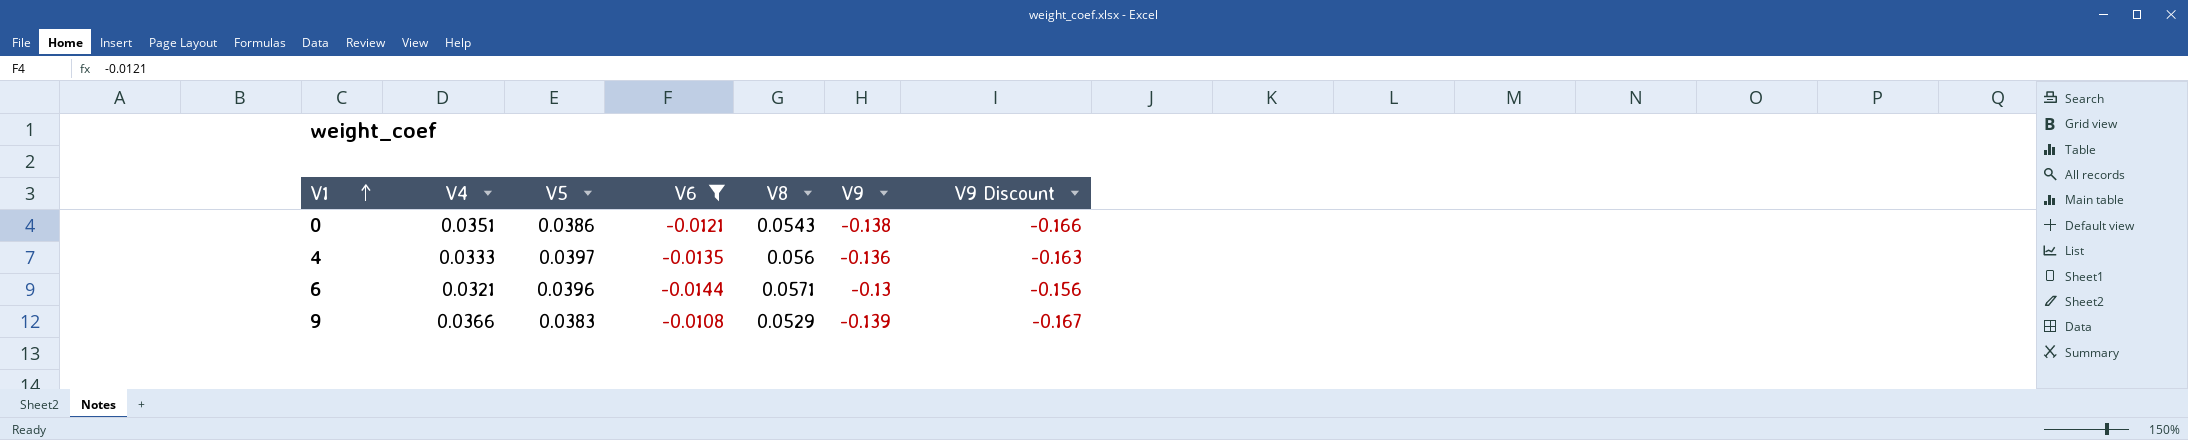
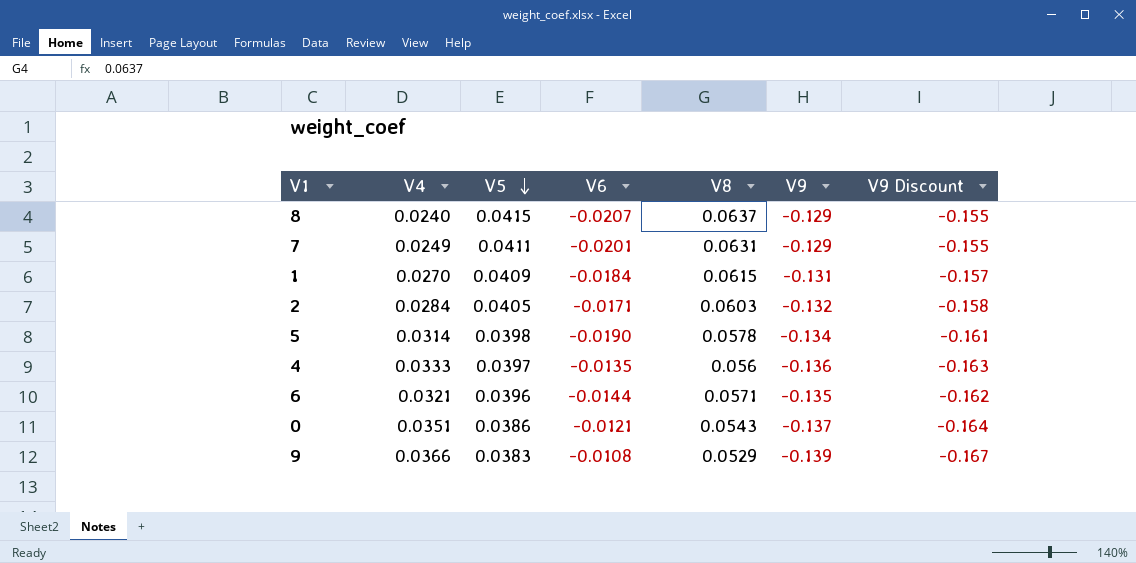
filter: V6 >= -0.0144 -> none
row order: V1 ascending -> V5 descending
6 | V9: -0.13 -> -0.135
6 | V9 Discount: -0.156 -> -0.162
0 | V9: -0.138 -> -0.137
0 | V9 Discount: -0.166 -> -0.164

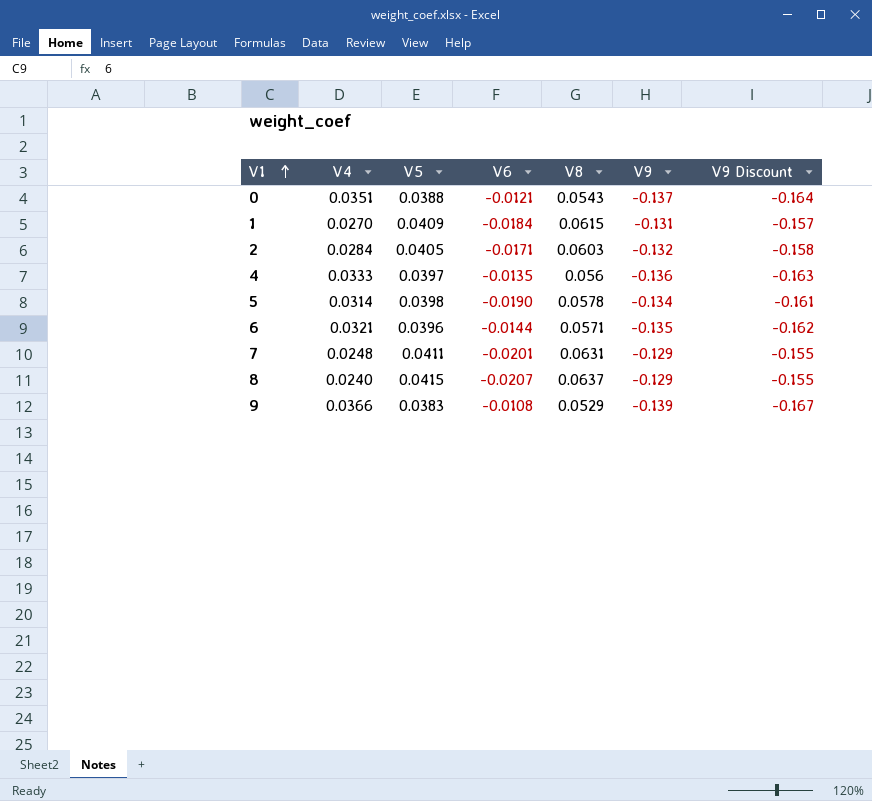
row order: V5 descending -> V1 ascending
0 | V5: 0.0386 -> 0.0388
7 | V4: 0.0249 -> 0.0248

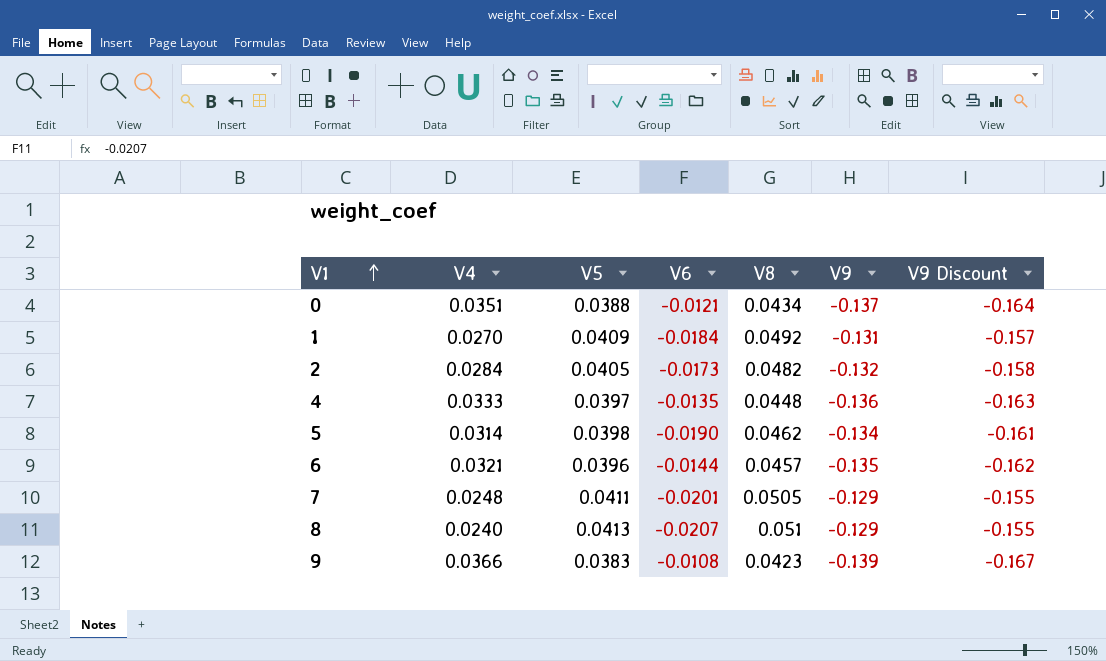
0 | V8: 0.0543 -> 0.0434
1 | V8: 0.0615 -> 0.0492
2 | V6: -0.0171 -> -0.0173
2 | V8: 0.0603 -> 0.0482
4 | V8: 0.056 -> 0.0448
5 | V8: 0.0578 -> 0.0462
6 | V8: 0.0571 -> 0.0457
7 | V8: 0.0631 -> 0.0505
8 | V5: 0.0415 -> 0.0413
8 | V8: 0.0637 -> 0.051
9 | V8: 0.0529 -> 0.0423

